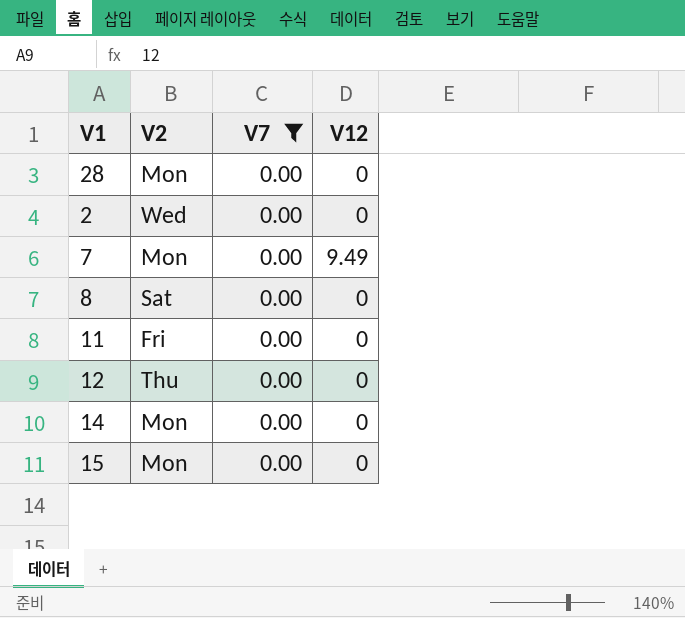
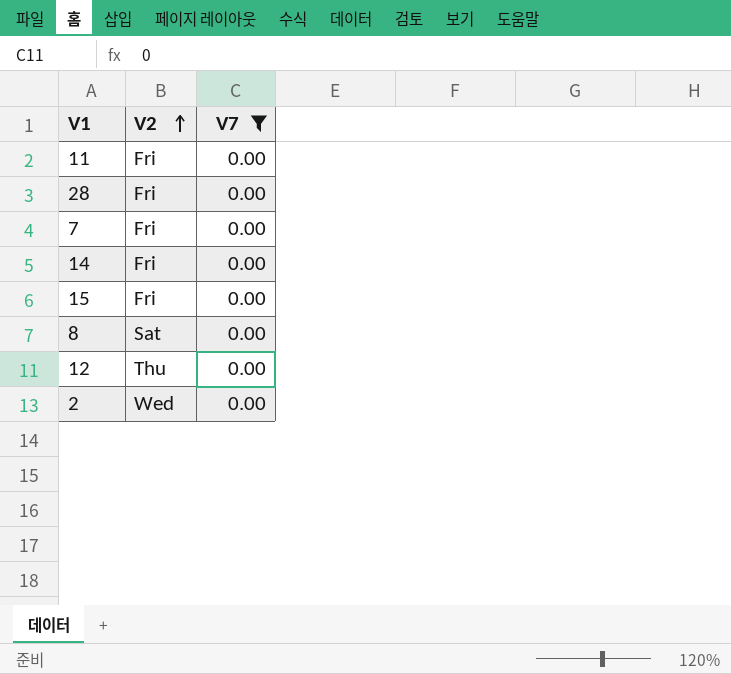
row order: none -> V2 ascending
column V12 | position: 4 -> none
28 | V2: Mon -> Fri
7 | V2: Mon -> Fri
14 | V2: Mon -> Fri
15 | V2: Mon -> Fri

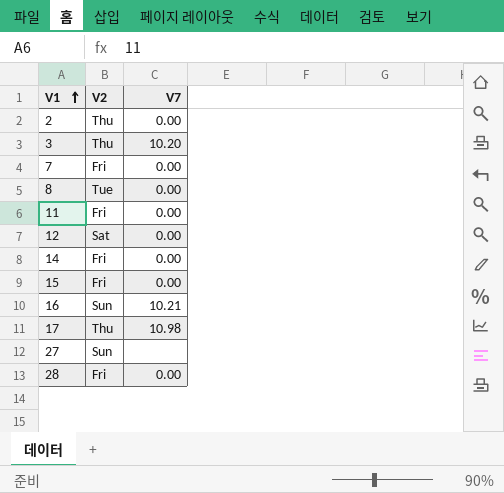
filter: V7 = 0.00 -> none
row order: V2 ascending -> V1 ascending
2 | V2: Wed -> Thu
8 | V2: Sat -> Tue
12 | V2: Thu -> Sat

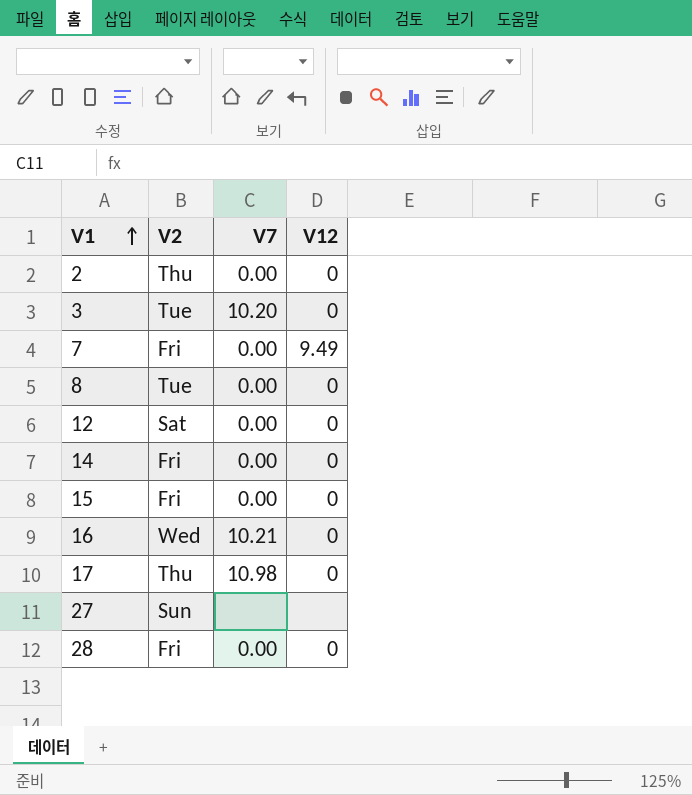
column V12 | position: none -> 4
row 11: Fri | 0.00 -> none
3 | V2: Thu -> Tue
16 | V2: Sun -> Wed

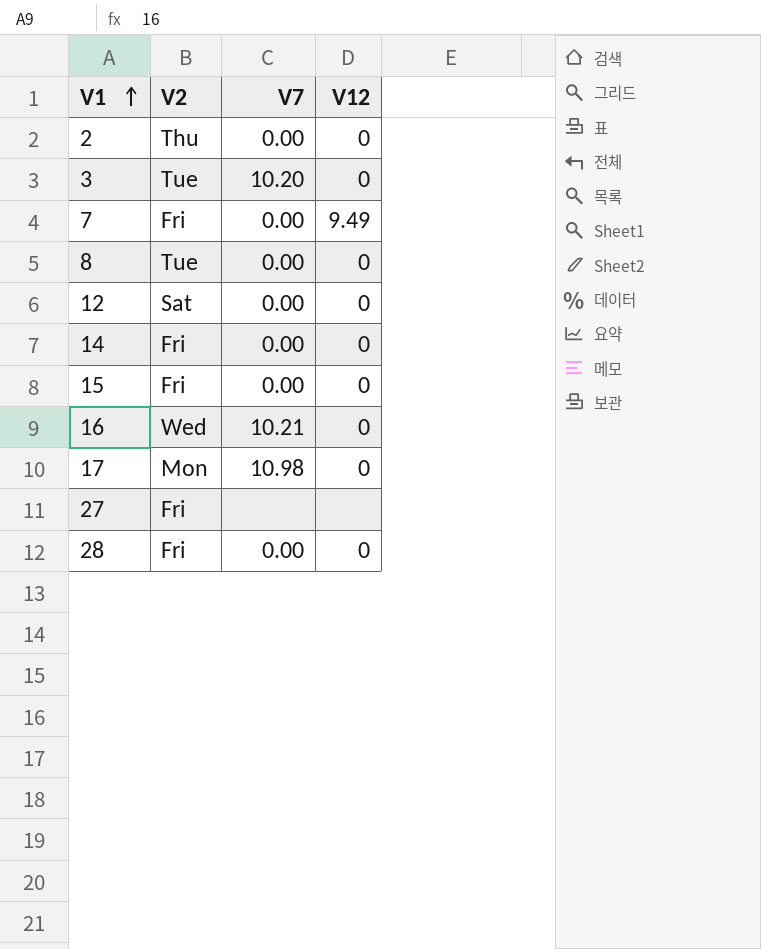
17 | V2: Thu -> Mon
27 | V2: Sun -> Fri

